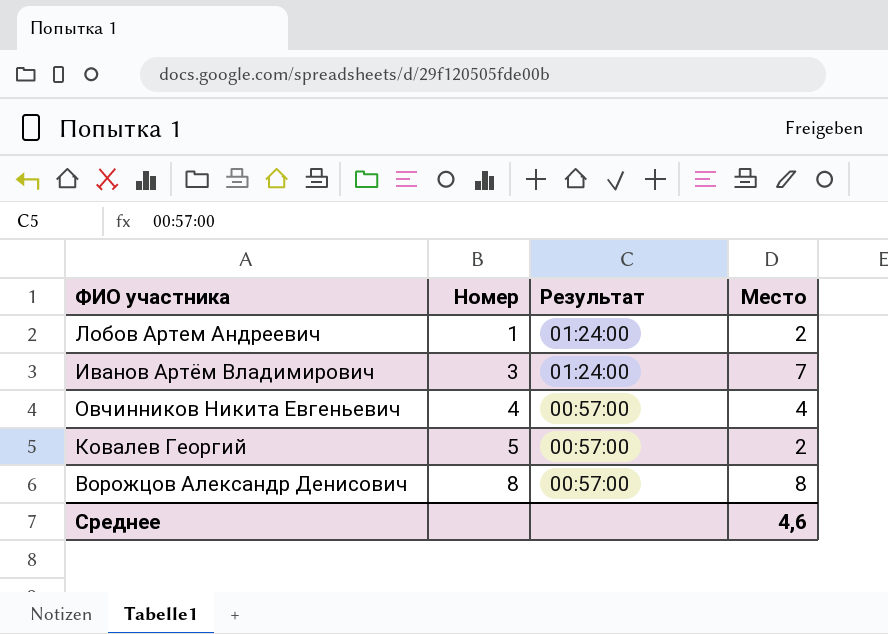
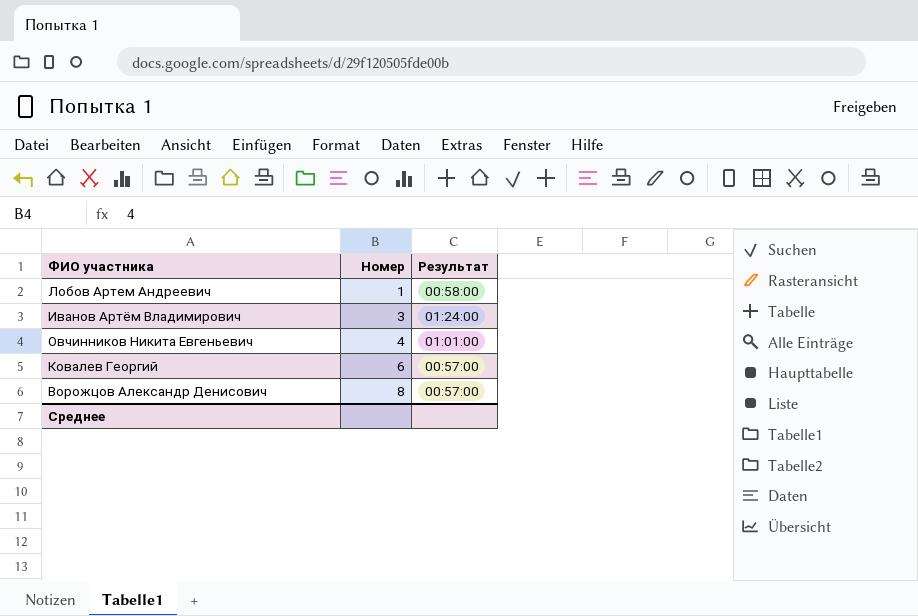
column Место | position: 4 -> none
Лобов Артем Андреевич | Результат: 01:24:00 -> 00:58:00
Овчинников Никита Евгеньевич | Результат: 00:57:00 -> 01:01:00
Ковалев Георгий | Номер: 5 -> 6

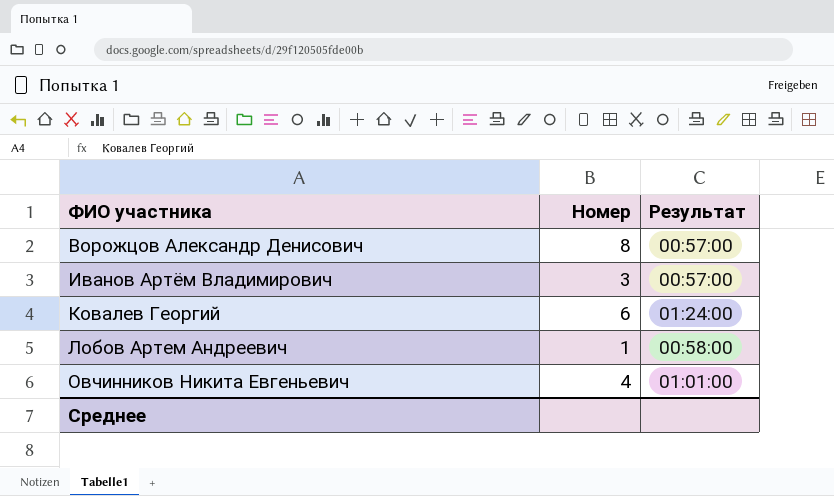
row order: Номер ascending -> ФИО участника ascending
Иванов Артём Владимирович | Результат: 01:24:00 -> 00:57:00
Ковалев Георгий | Результат: 00:57:00 -> 01:24:00

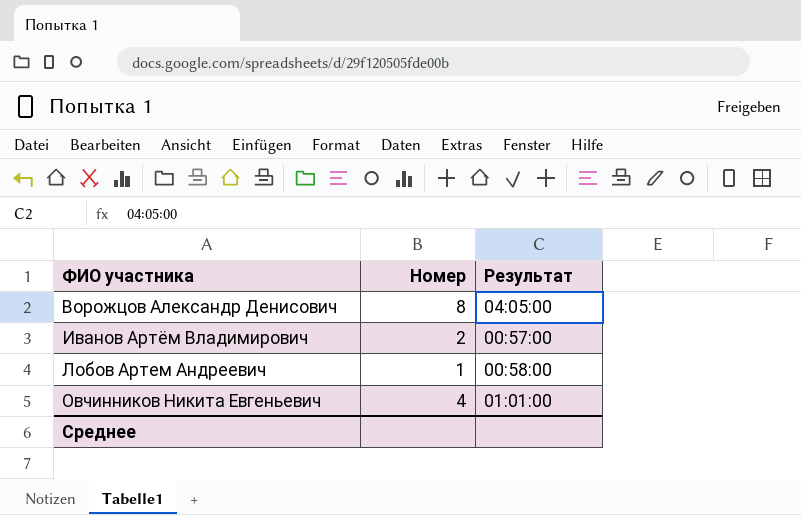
row Ковалев Георгий: 6 | 01:24:00 -> none
Ворожцов Александр Денисович | Результат: 00:57:00 -> 04:05:00
Иванов Артём Владимирович | Номер: 3 -> 2

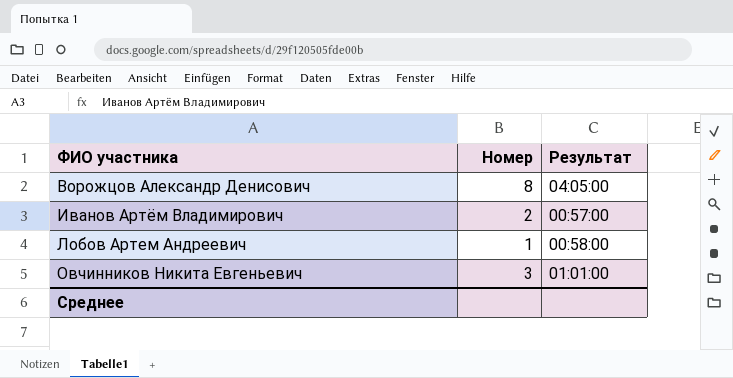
Овчинников Никита Евгеньевич | Номер: 4 -> 3

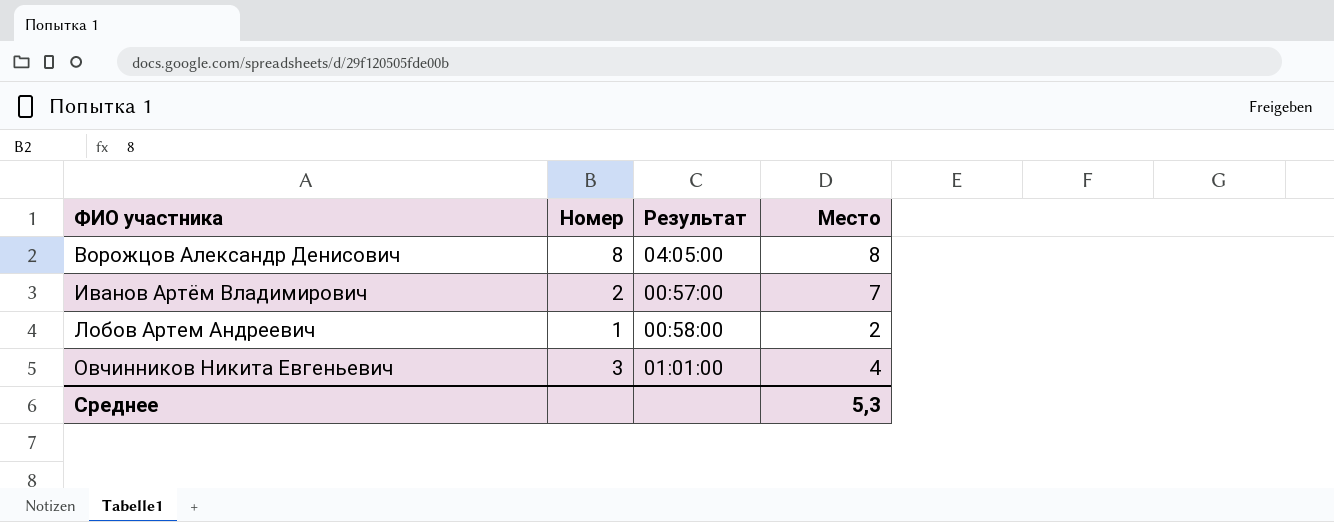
column Место | position: none -> 4

